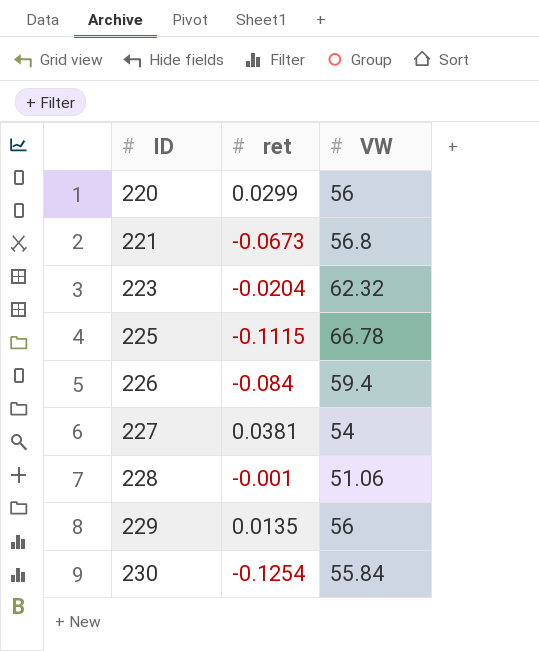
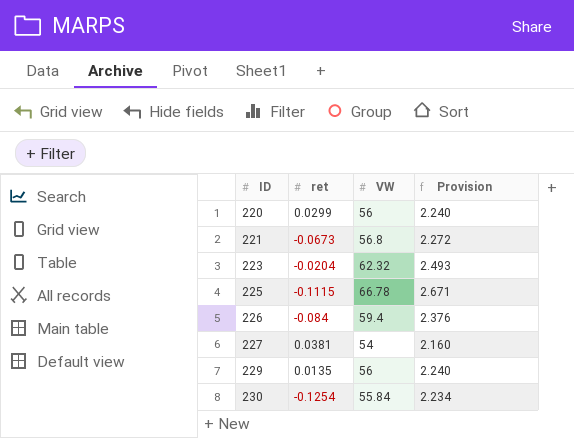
column Provision | formula: none -> [VW] * 0.04
row 228: -0.001 | 51.06 -> none

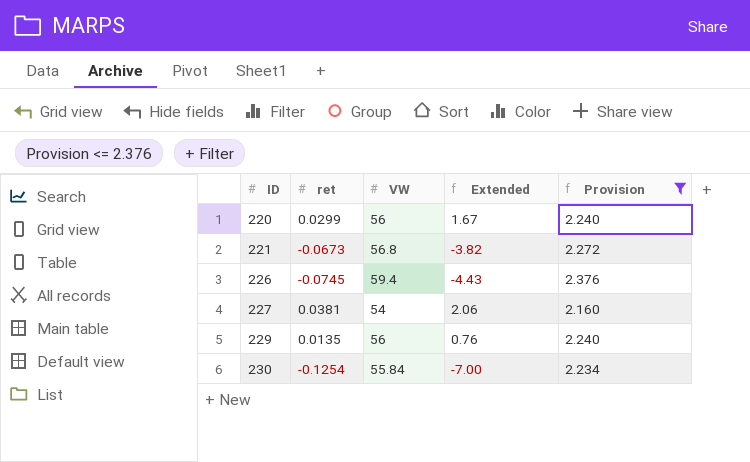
filter: none -> Provision <= 2.376
column Extended | formula: none -> [ret] * [VW]
226 | ret: -0.084 -> -0.0745

